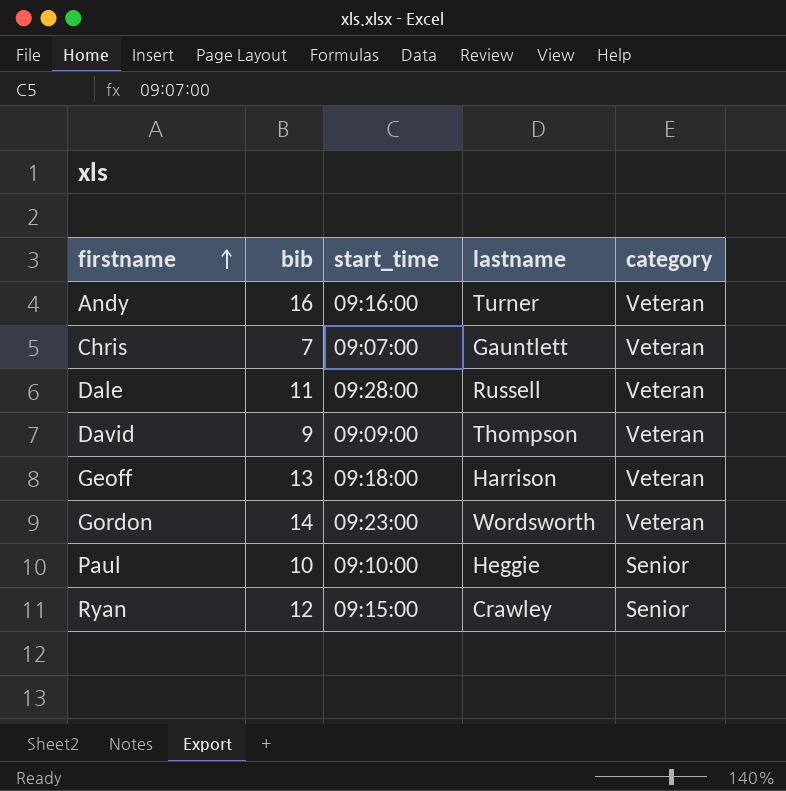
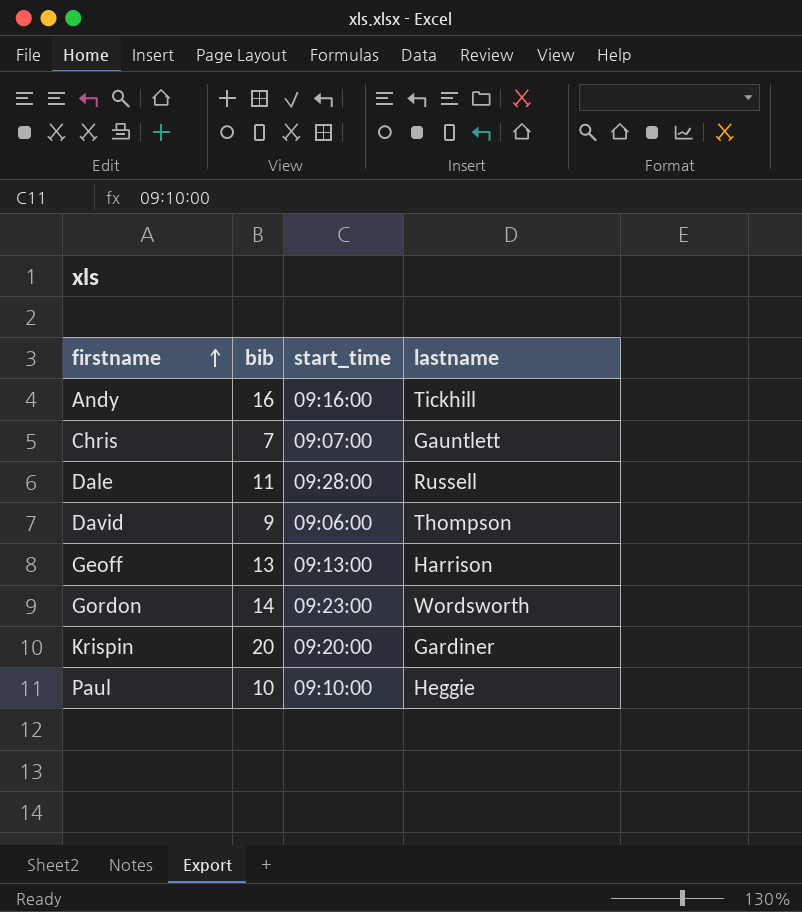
column category | position: 5 -> none
row Ryan: 12 | 09:15:00 | Crawley | Senior -> none
Andy | lastname: Turner -> Tickhill
David | start_time: 09:09:00 -> 09:06:00
Geoff | start_time: 09:18:00 -> 09:13:00
row Krispin: none -> 20 | 09:20:00 | Gardiner

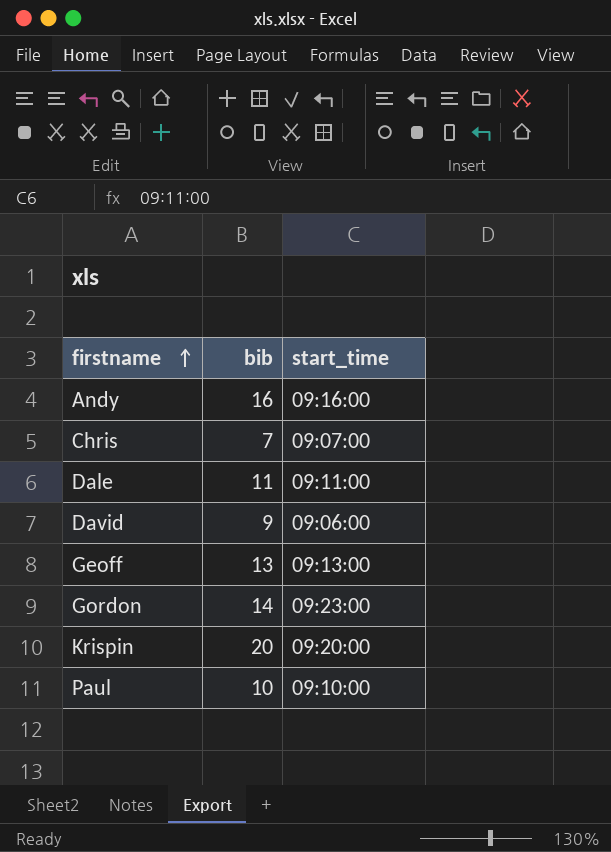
column lastname | position: 4 -> none
Dale | start_time: 09:28:00 -> 09:11:00

